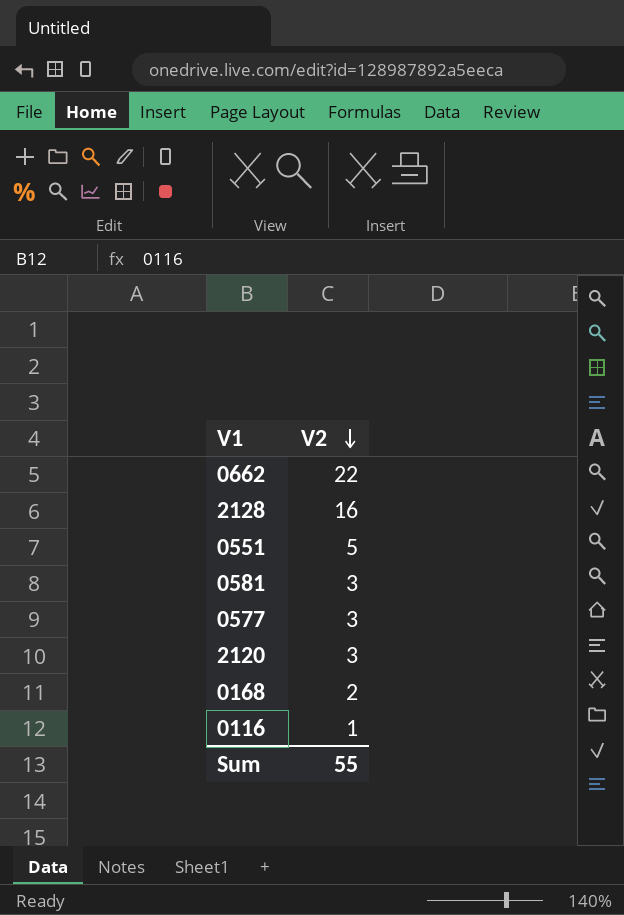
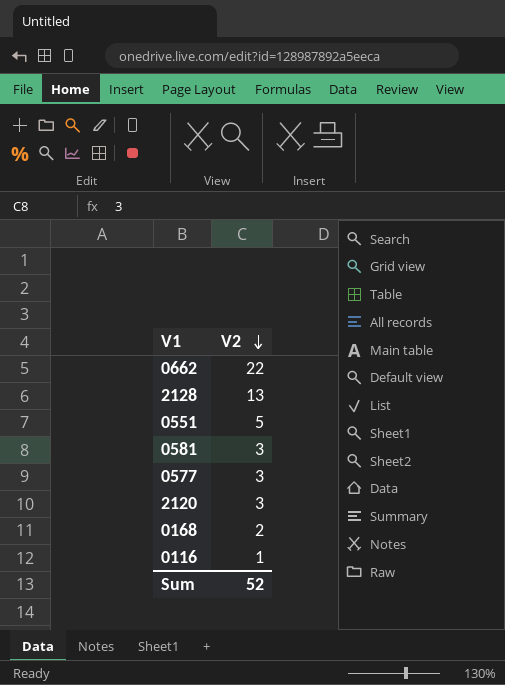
2128 | V2: 16 -> 13
Sum | V2: 55 -> 52

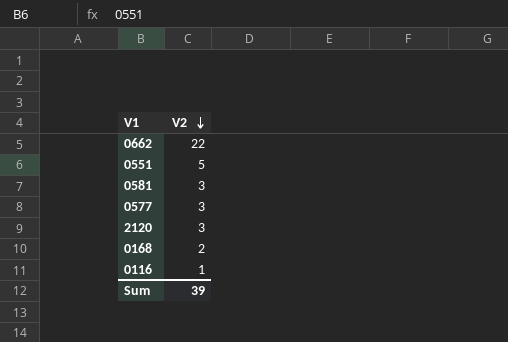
row 2128: 13 -> none
Sum | V2: 52 -> 39

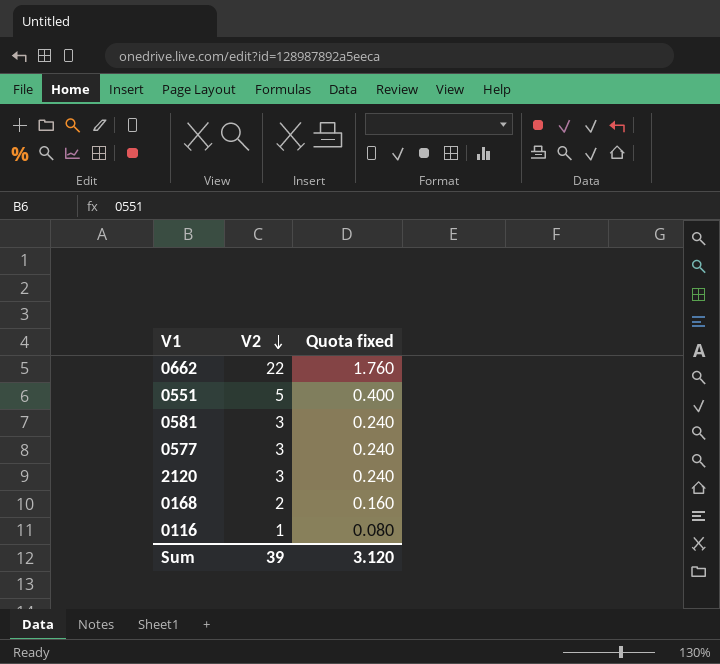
column Quota fixed | formula: none -> [V2] * 0.08

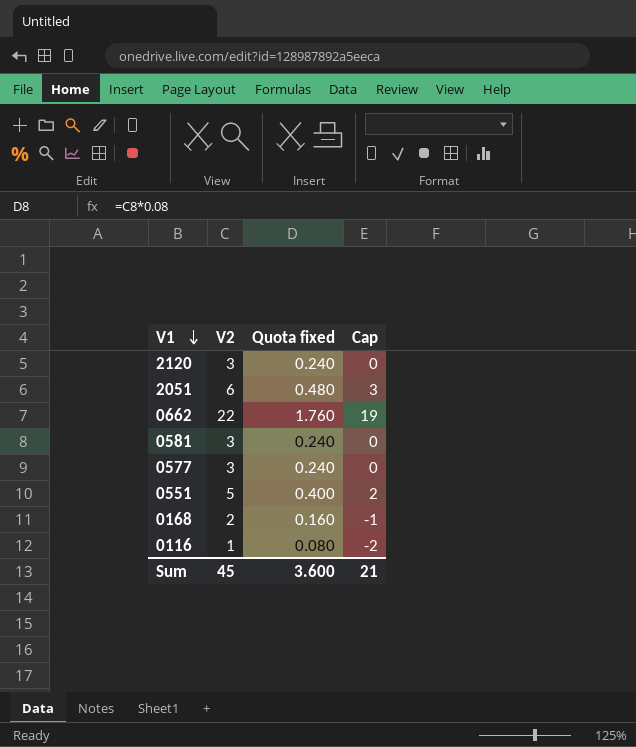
row order: V2 descending -> V1 descending
column Cap | formula: none -> [V2] - 3
row 2051: none -> 6 | 0.480 | 3
Sum | V2: 39 -> 45
Sum | Quota fixed: 3.120 -> 3.600

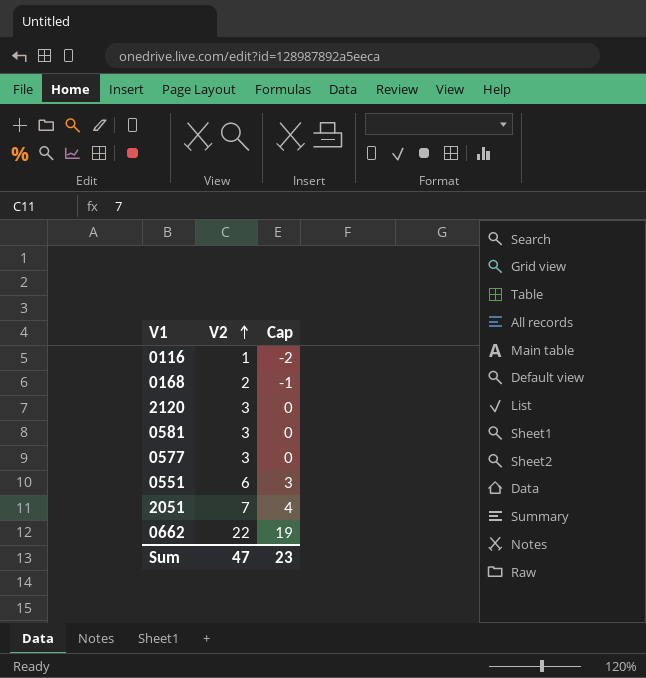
row order: V1 descending -> V2 ascending
column Quota fixed | formula: [V2] * 0.08 -> none
0551 | V2: 5 -> 6
0551 | Cap: 2 -> 3
2051 | V2: 6 -> 7
2051 | Cap: 3 -> 4
Sum | V2: 45 -> 47
Sum | Cap: 21 -> 23

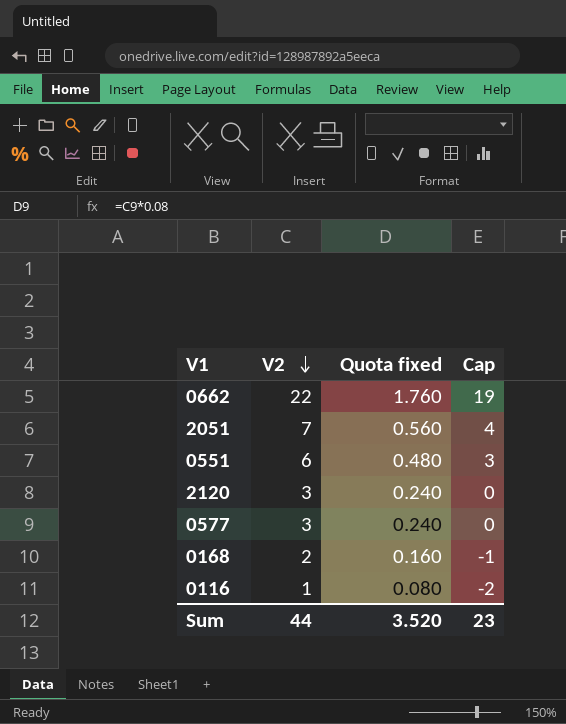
row order: V2 ascending -> V2 descending
column Quota fixed | formula: none -> [V2] * 0.08
row 0581: 3 | 0 -> none
Sum | V2: 47 -> 44

